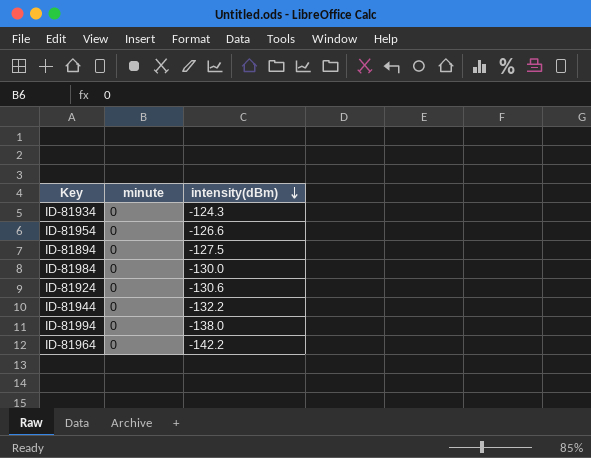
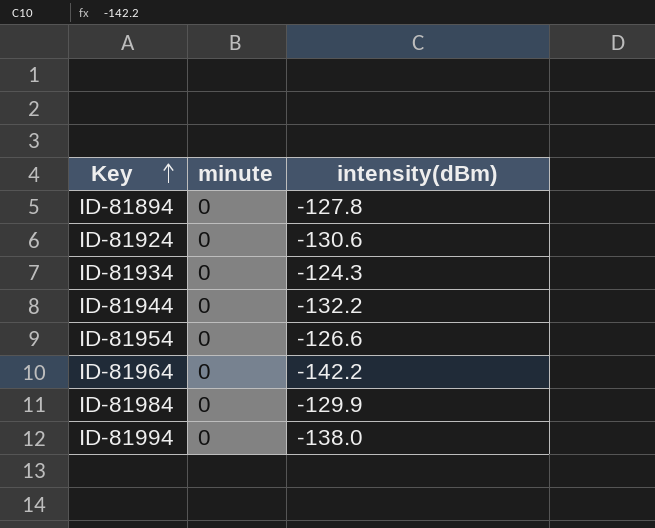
row order: intensity(dBm) descending -> Key ascending
ID-81894 | intensity(dBm): -127.5 -> -127.8
ID-81984 | intensity(dBm): -130.0 -> -129.9

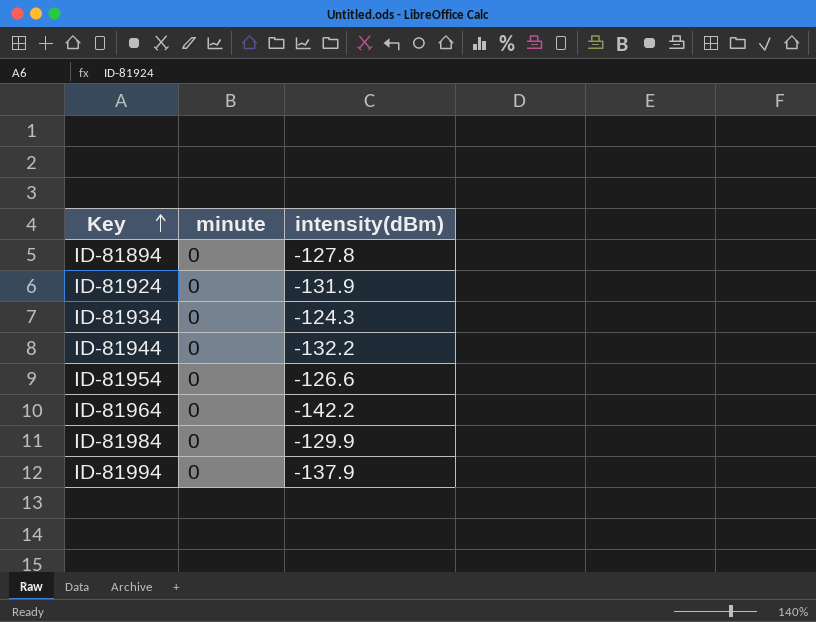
ID-81924 | intensity(dBm): -130.6 -> -131.9
ID-81994 | intensity(dBm): -138.0 -> -137.9

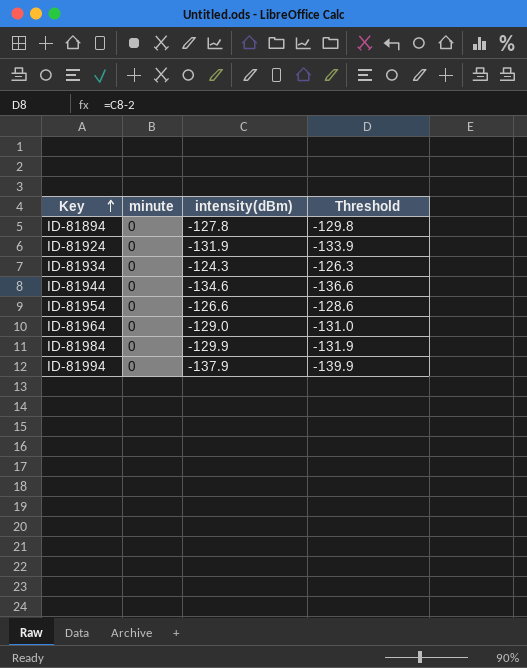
column Threshold | formula: none -> [intensity(dBm)] - 2
ID-81944 | intensity(dBm): -132.2 -> -134.6
ID-81964 | intensity(dBm): -142.2 -> -129.0

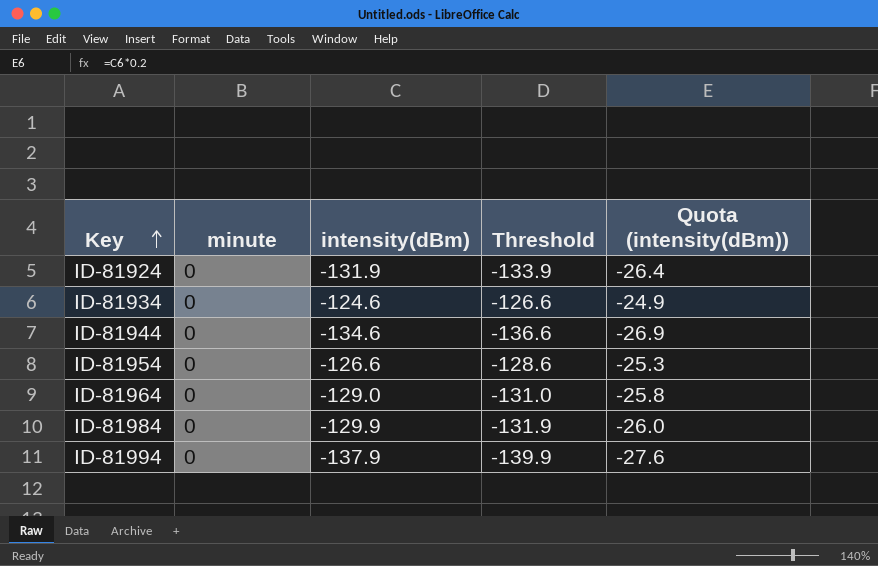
column Quota (intensity(dBm)) | formula: none -> [intensity(dBm)] * 0.2
row ID-81894: 0 | -127.8 | -129.8 -> none
ID-81934 | intensity(dBm): -124.3 -> -124.6
ID-81934 | Threshold: -126.3 -> -126.6

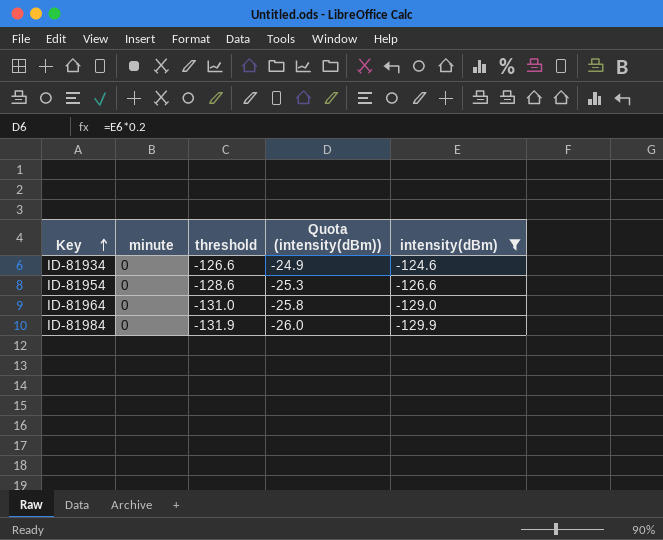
filter: none -> intensity(dBm) >= -129.9
column name: Threshold -> threshold
column intensity(dBm) | position: 3 -> 5

